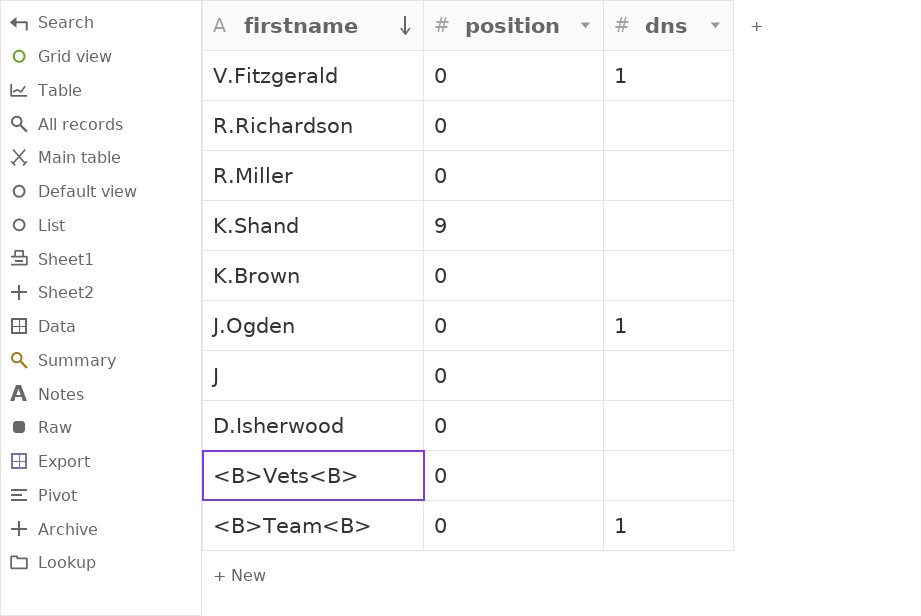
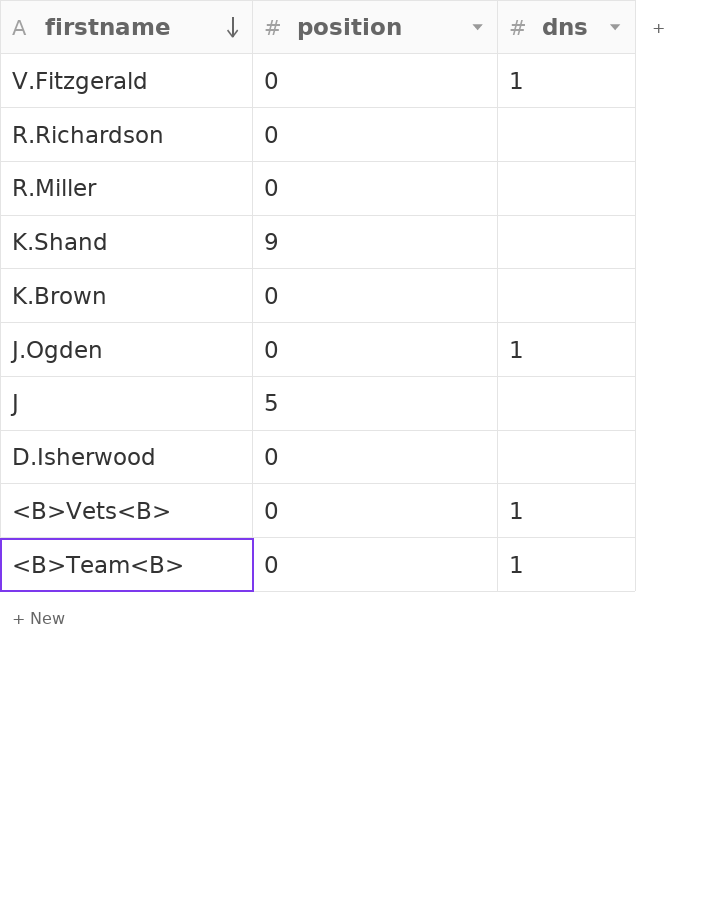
J | position: 0 -> 5
<B>Vets<B> | dns: none -> 1

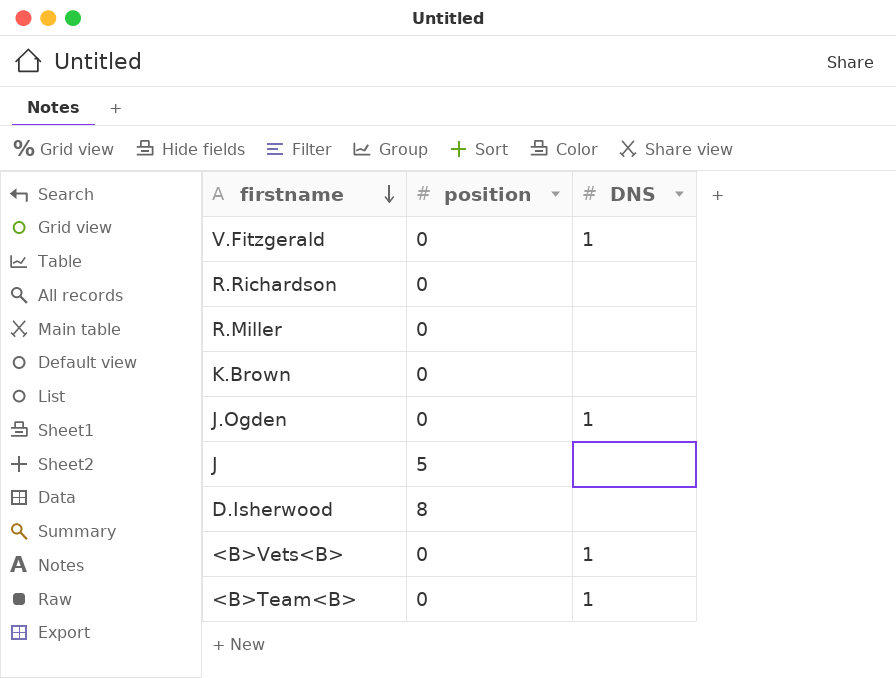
column name: dns -> DNS
row K.Shand: 9 | none -> none
D.Isherwood | position: 0 -> 8

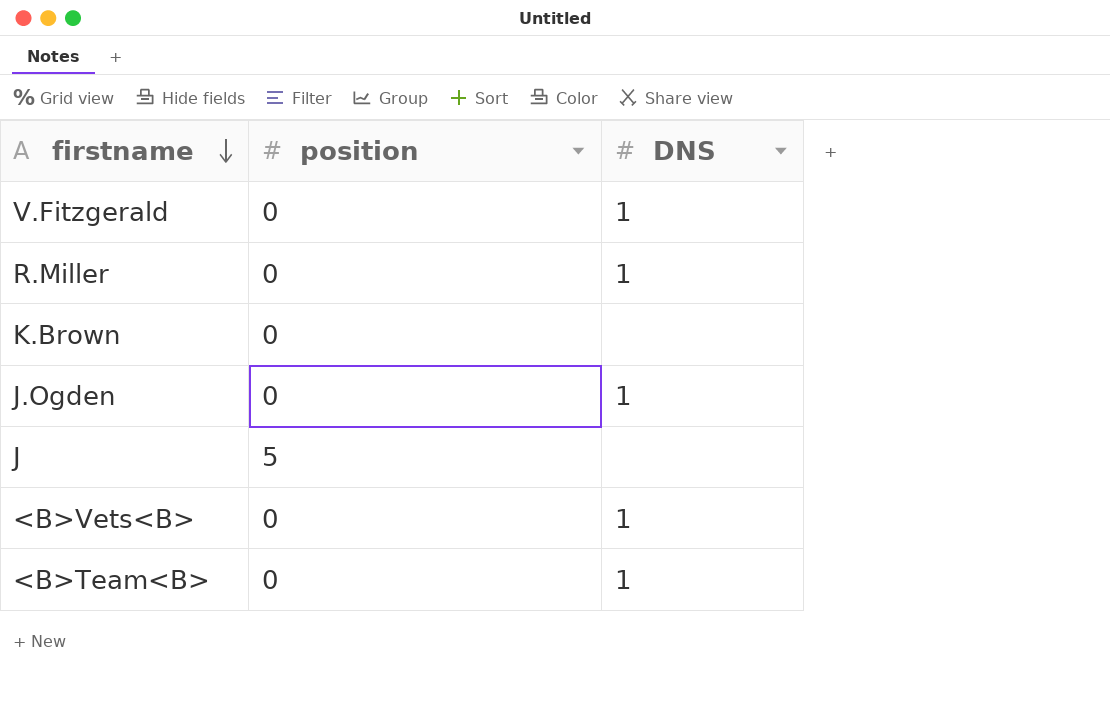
row R.Richardson: 0 | none -> none
row D.Isherwood: 8 | none -> none
R.Miller | DNS: none -> 1

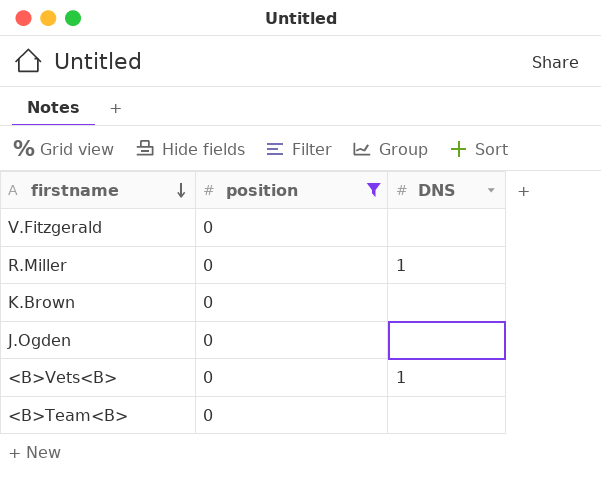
filter: none -> position = 0
V.Fitzgerald | DNS: 1 -> none
J.Ogden | DNS: 1 -> none
<B>Team<B> | DNS: 1 -> none

